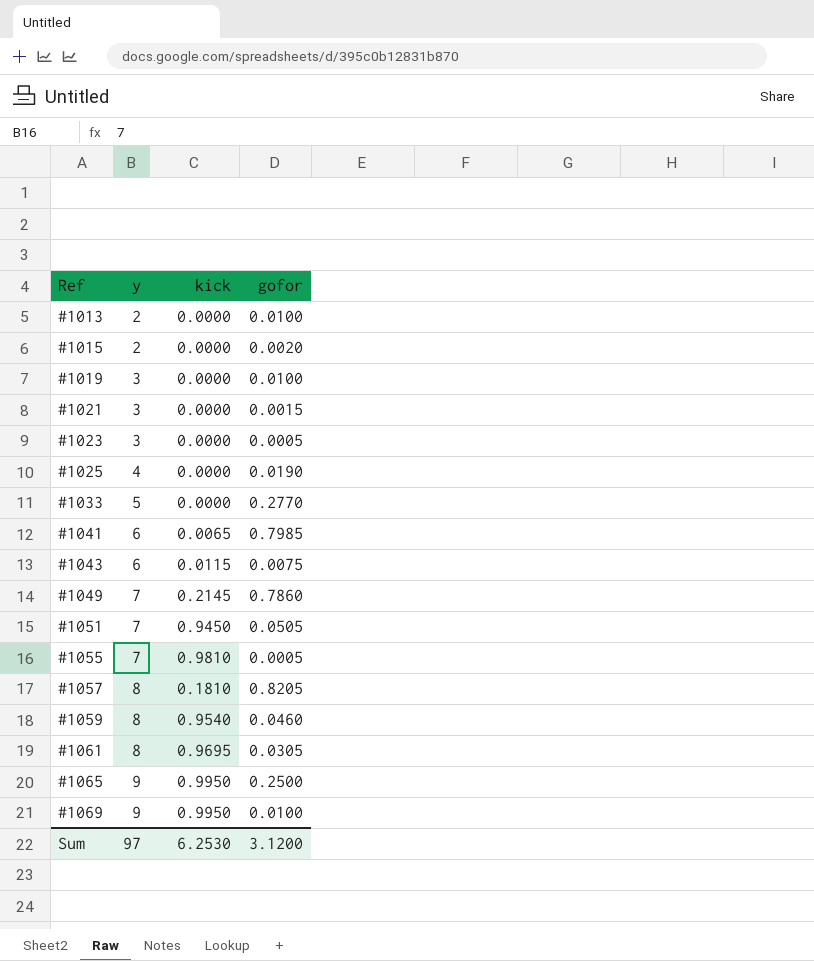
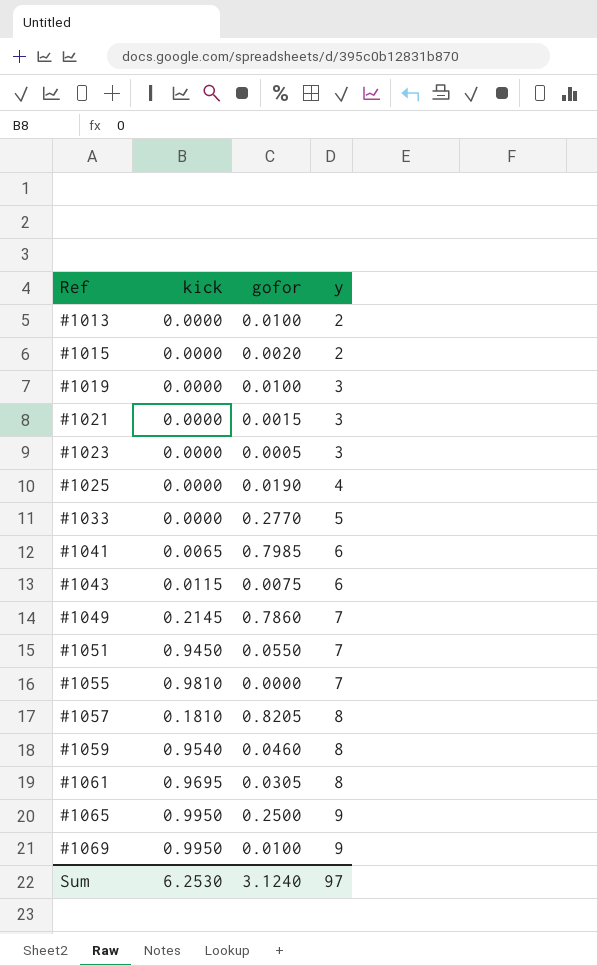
column y | position: 2 -> 4
#1051 | gofor: 0.0505 -> 0.0550
#1055 | gofor: 0.0005 -> 0.0000
Sum | gofor: 3.1200 -> 3.1240

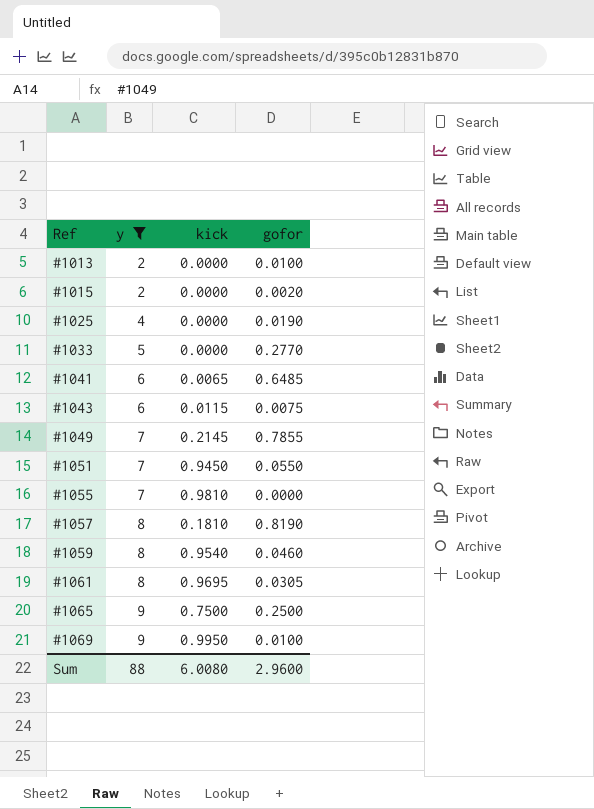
filter: none -> y != 3
column y | position: 4 -> 2
#1041 | gofor: 0.7985 -> 0.6485
#1049 | gofor: 0.7860 -> 0.7855
#1057 | gofor: 0.8205 -> 0.8190
#1065 | kick: 0.9950 -> 0.7500
Sum | y: 97 -> 88
Sum | kick: 6.2530 -> 6.0080
Sum | gofor: 3.1240 -> 2.9600

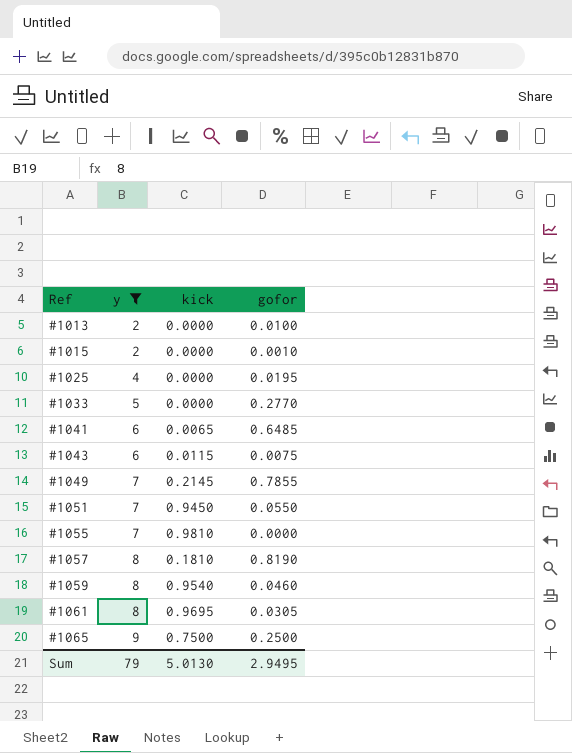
row #1069: 9 | 0.9950 | 0.0100 -> none
#1015 | gofor: 0.0020 -> 0.0010
#1025 | gofor: 0.0190 -> 0.0195
Sum | y: 88 -> 79
Sum | kick: 6.0080 -> 5.0130
Sum | gofor: 2.9600 -> 2.9495

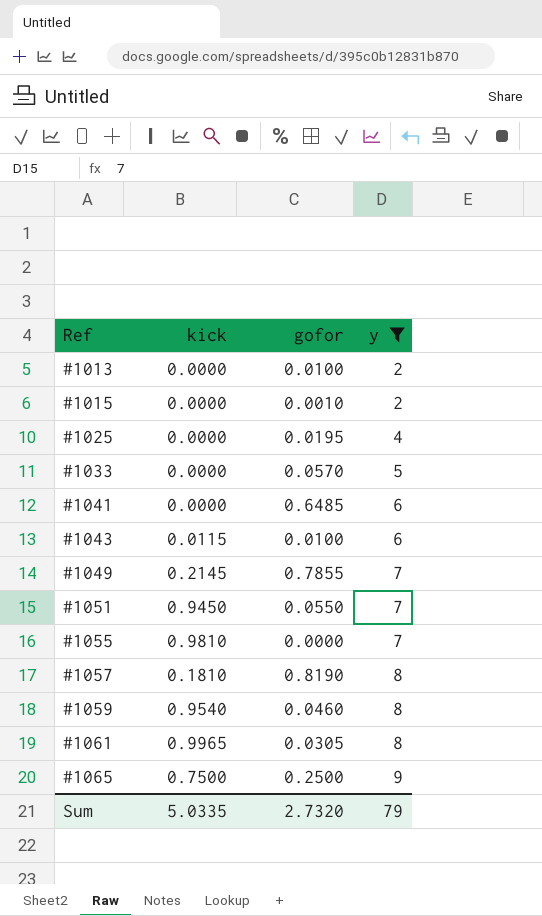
column y | position: 2 -> 4
#1033 | gofor: 0.2770 -> 0.0570
#1041 | kick: 0.0065 -> 0.0000
#1043 | gofor: 0.0075 -> 0.0100
#1061 | kick: 0.9695 -> 0.9965
Sum | kick: 5.0130 -> 5.0335
Sum | gofor: 2.9495 -> 2.7320

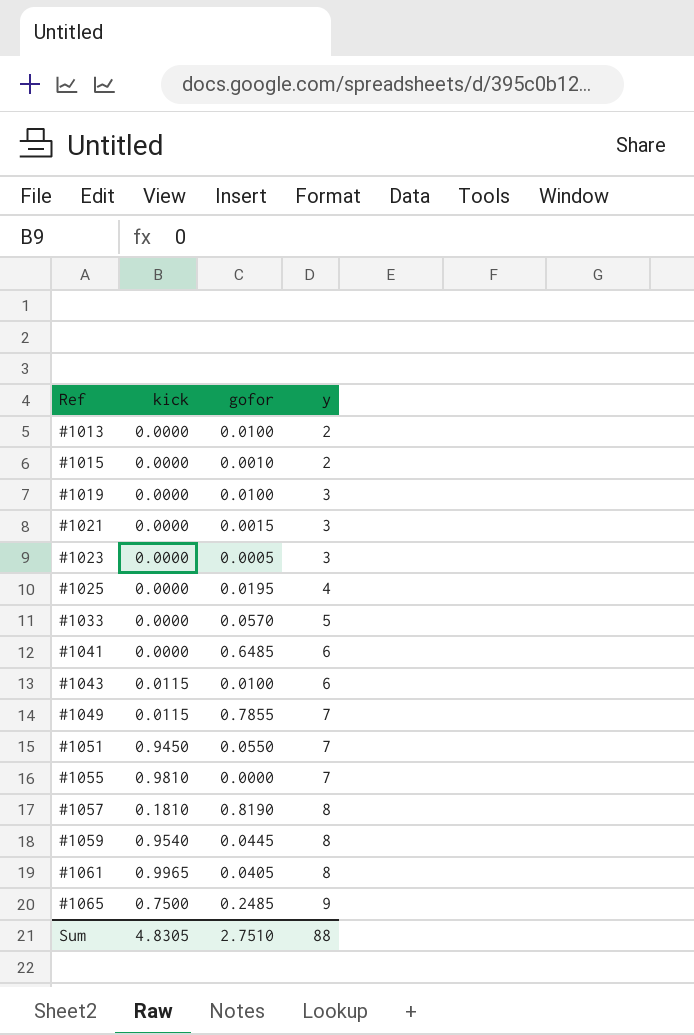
filter: y != 3 -> none
#1049 | kick: 0.2145 -> 0.0115
#1059 | gofor: 0.0460 -> 0.0445
#1061 | gofor: 0.0305 -> 0.0405
#1065 | gofor: 0.2500 -> 0.2485
Sum | kick: 5.0335 -> 4.8305
Sum | gofor: 2.7320 -> 2.7510
Sum | y: 79 -> 88

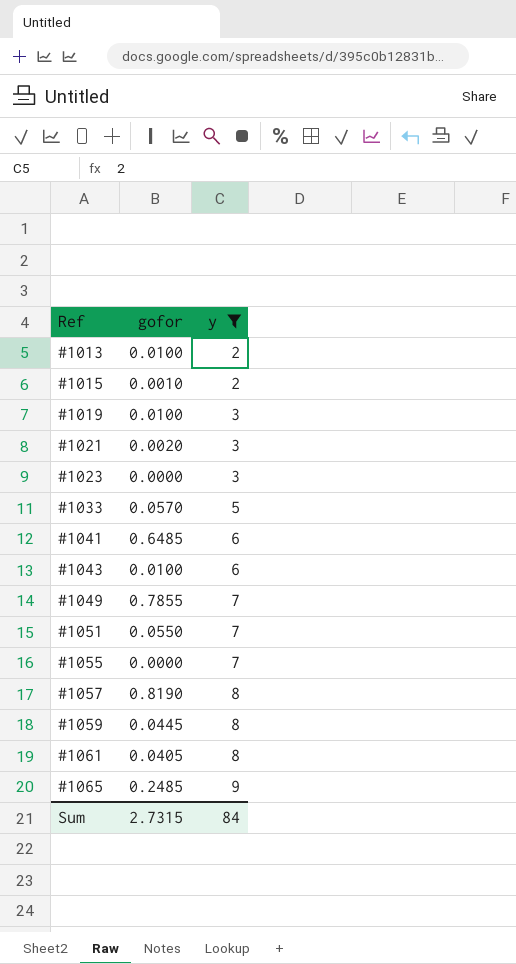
filter: none -> y != 4
column kick | position: 2 -> none
#1021 | gofor: 0.0015 -> 0.0020
#1023 | gofor: 0.0005 -> 0.0000
Sum | gofor: 2.7510 -> 2.7315
Sum | y: 88 -> 84

